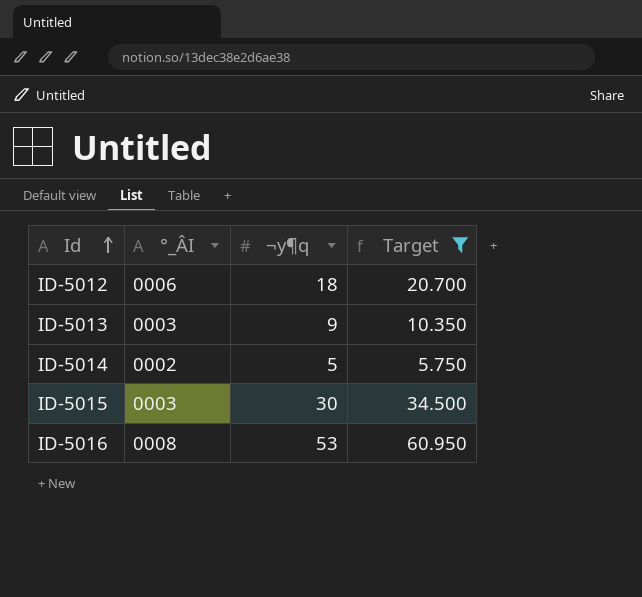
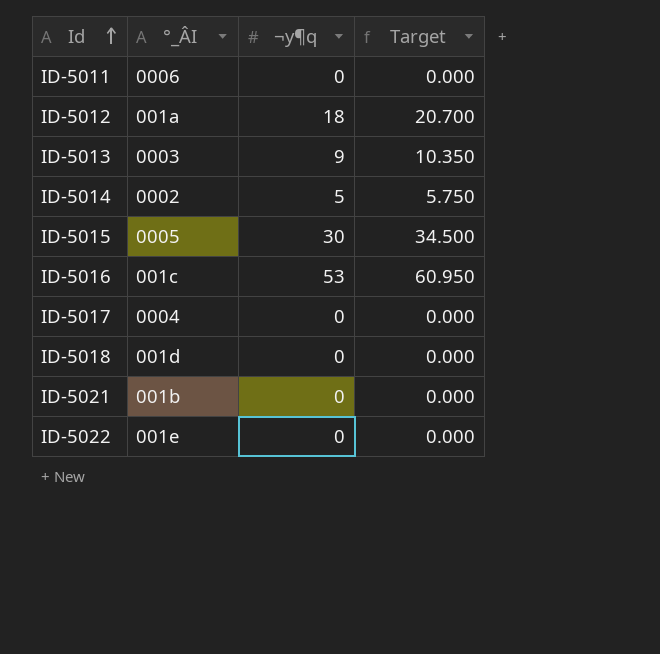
filter: Target != 0.000 -> none
ID-5012 | °_ÂI: 0006 -> 001a
ID-5015 | °_ÂI: 0003 -> 0005
ID-5016 | °_ÂI: 0008 -> 001c

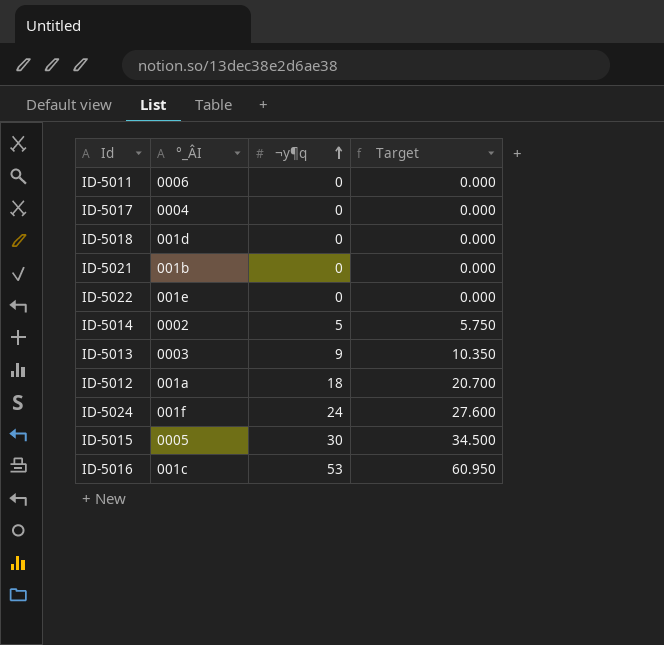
row order: Id ascending -> ¬y¶q ascending
row ID-5024: none -> 001f | 24 | 27.600

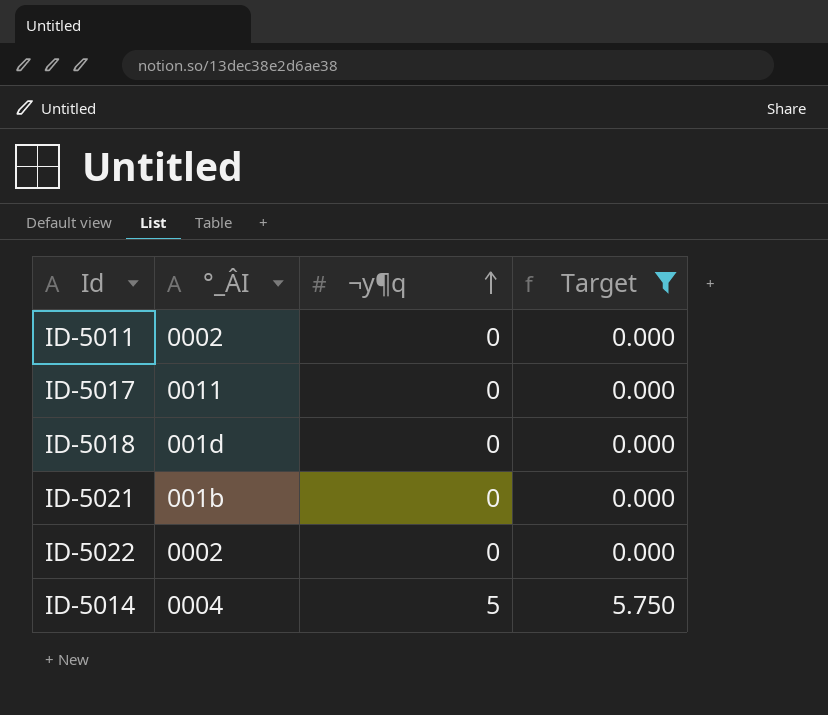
filter: none -> Target <= 5.750
ID-5011 | °_ÂI: 0006 -> 0002
ID-5017 | °_ÂI: 0004 -> 0011
ID-5022 | °_ÂI: 001e -> 0002
ID-5014 | °_ÂI: 0002 -> 0004

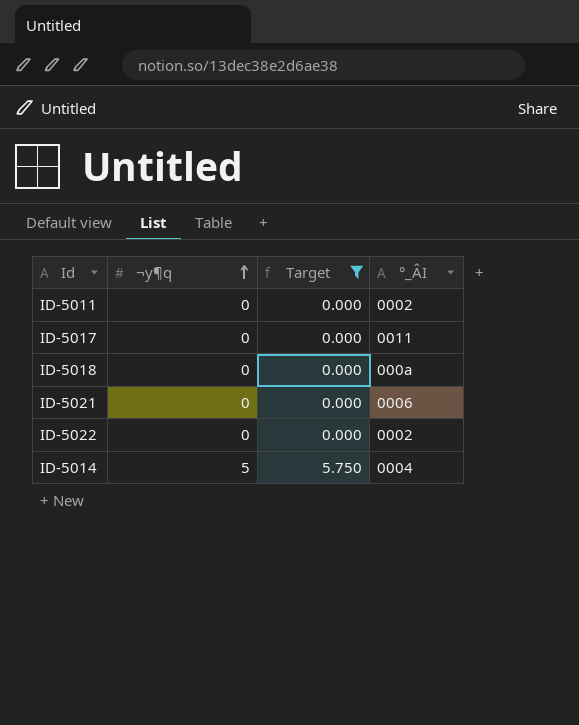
column °_ÂI | position: 2 -> 4
ID-5018 | °_ÂI: 001d -> 000a
ID-5021 | °_ÂI: 001b -> 0006

